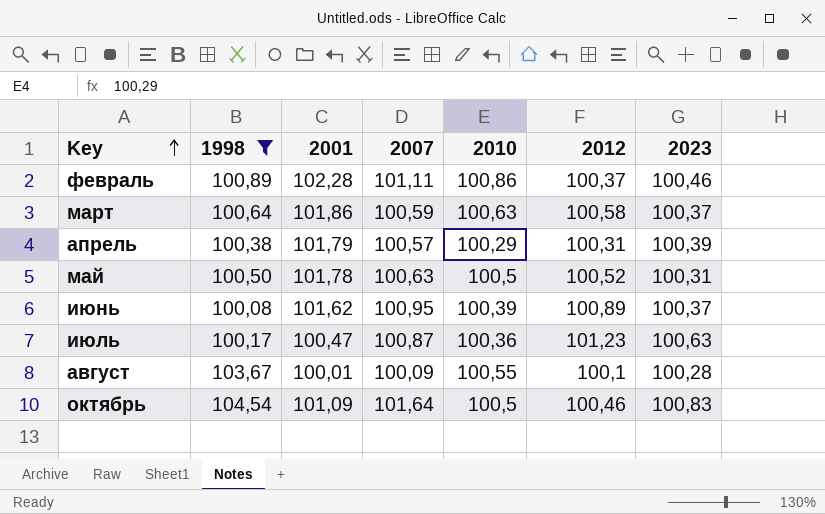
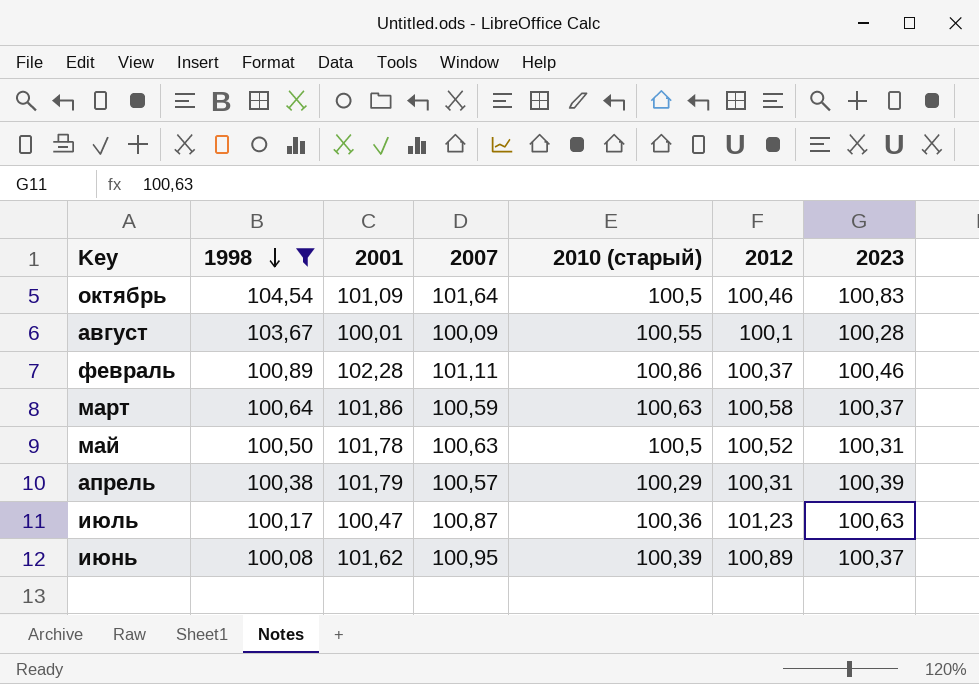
row order: Key ascending -> 1998 descending
column name: 2010 -> 2010 (старый)

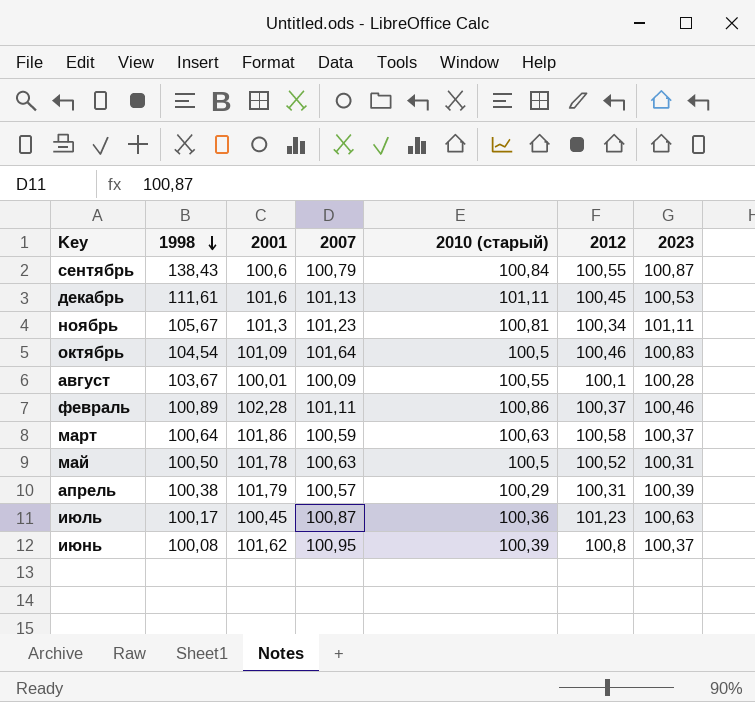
filter: 1998 <= 104,54 -> none
июль | 2001: 100,47 -> 100,45
июнь | 2012: 100,89 -> 100,8

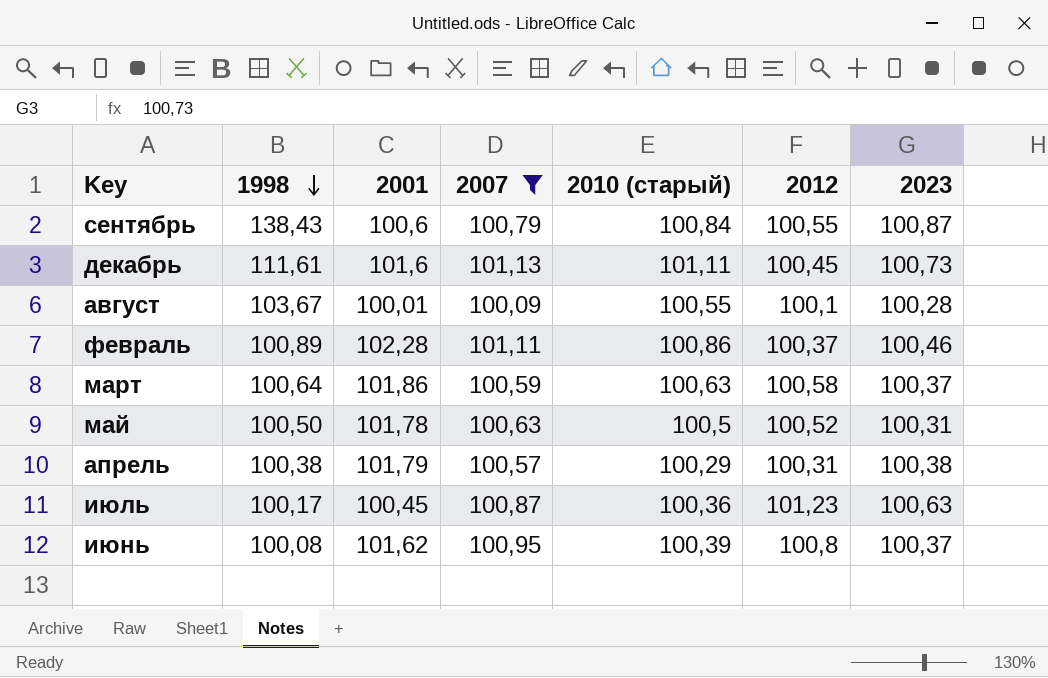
filter: none -> 2007 <= 101,13
декабрь | 2023: 100,53 -> 100,73
апрель | 2023: 100,39 -> 100,38

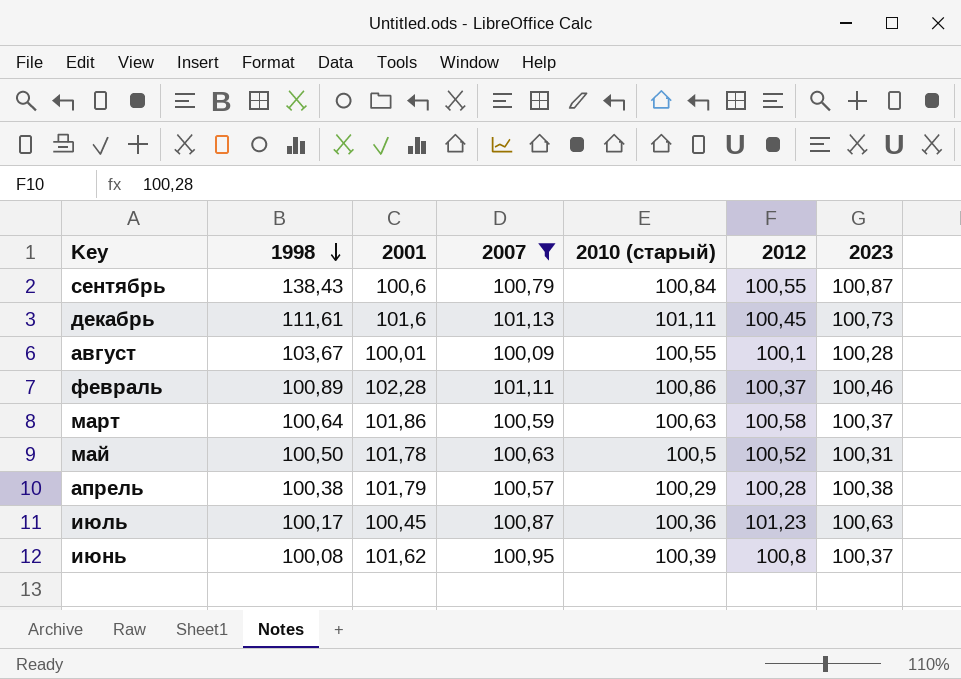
апрель | 2012: 100,31 -> 100,28

